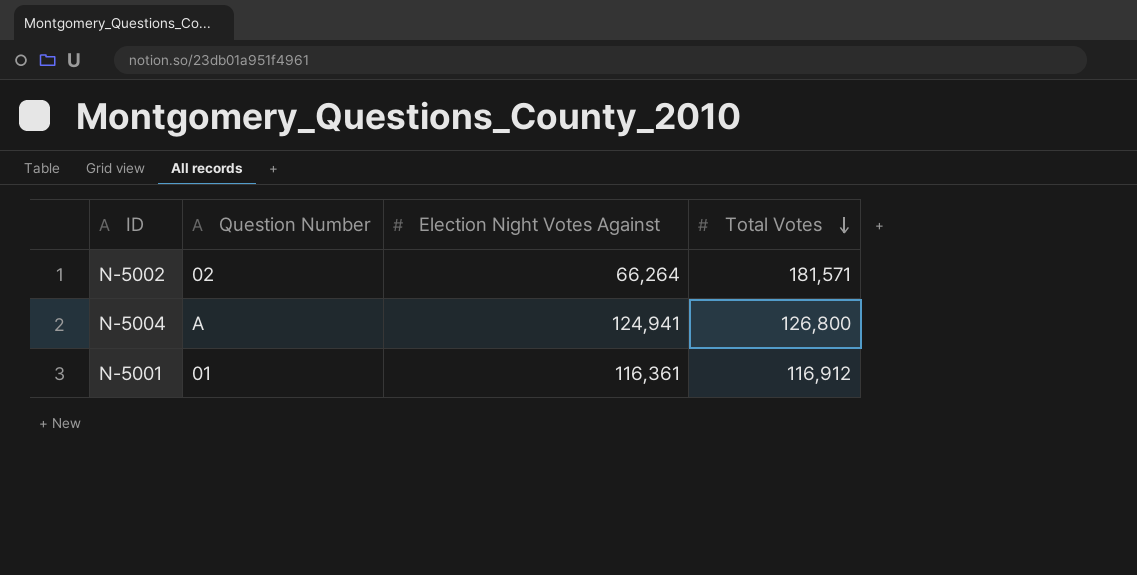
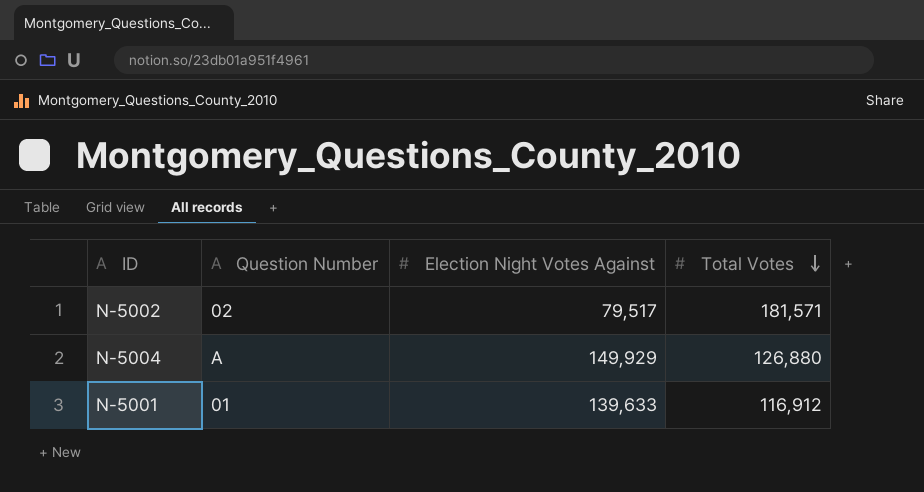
N-5002 | Election Night Votes Against: 66,264 -> 79,517
N-5004 | Election Night Votes Against: 124,941 -> 149,929
N-5004 | Total Votes: 126,800 -> 126,880
N-5001 | Election Night Votes Against: 116,361 -> 139,633

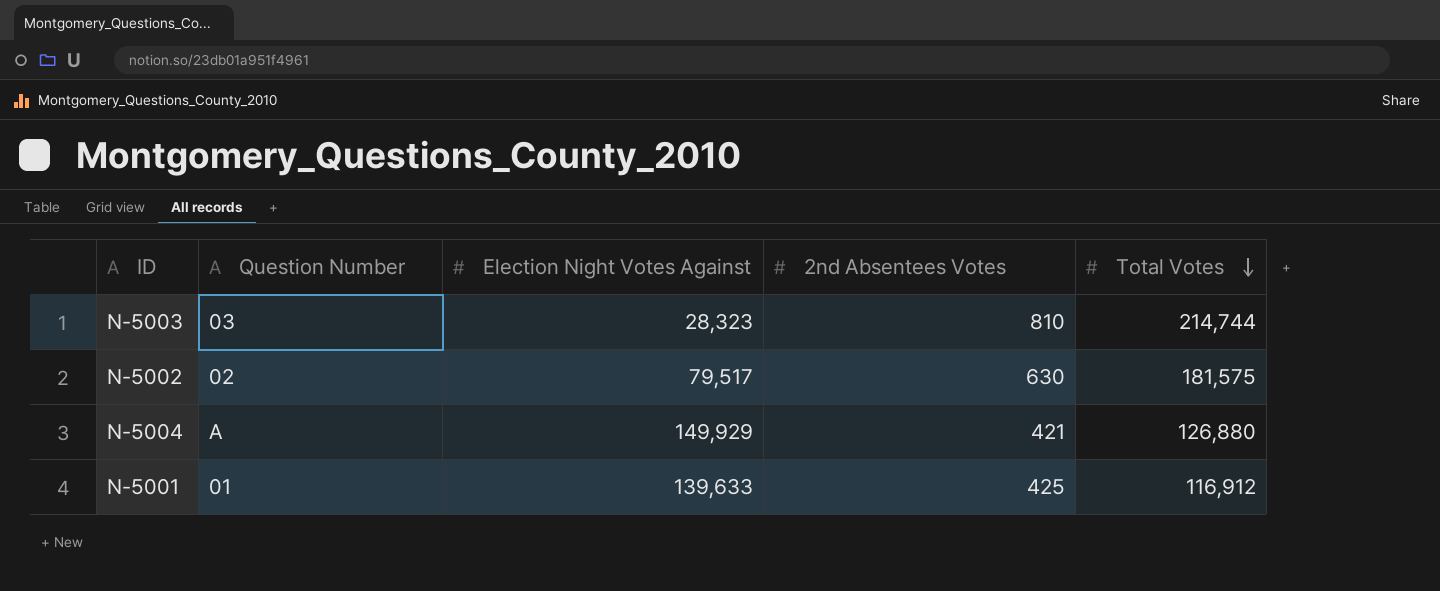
column 2nd Absentees Votes | position: none -> 4
row N-5003: none -> 03 | 28,323 | 810 | 214,744
N-5002 | Total Votes: 181,571 -> 181,575

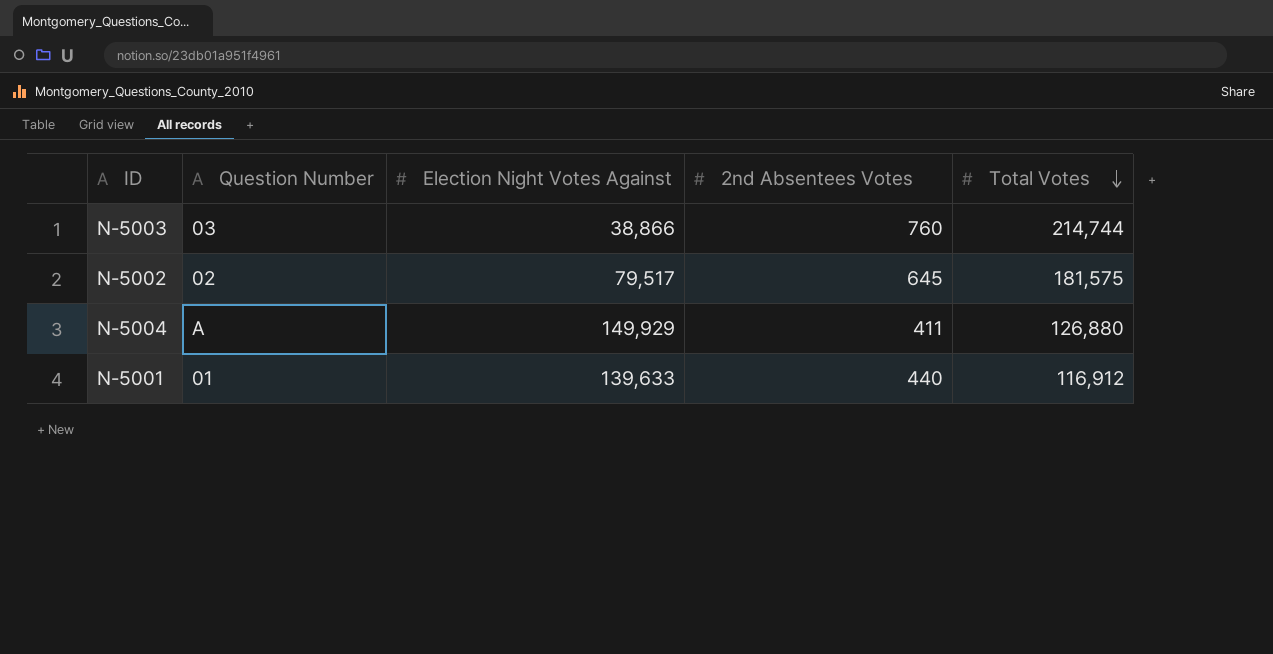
N-5003 | Election Night Votes Against: 28,323 -> 38,866
N-5003 | 2nd Absentees Votes: 810 -> 760
N-5002 | 2nd Absentees Votes: 630 -> 645
N-5004 | 2nd Absentees Votes: 421 -> 411
N-5001 | 2nd Absentees Votes: 425 -> 440

